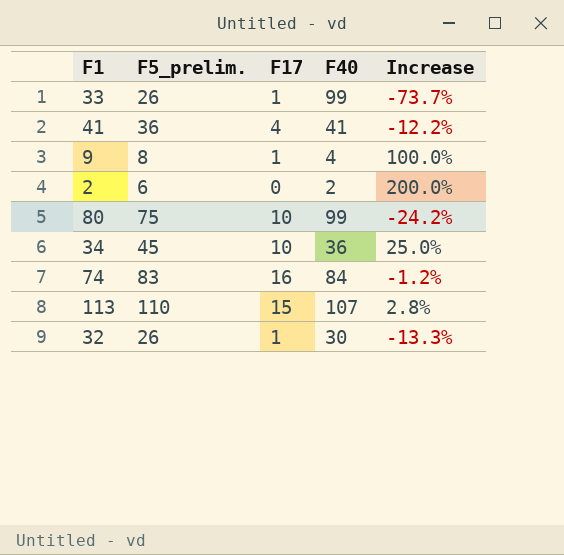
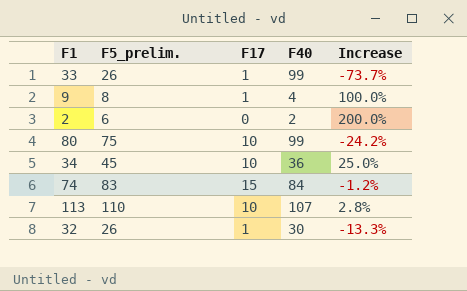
row 41: 36 | 4 | 41 | -12.2% -> none
74 | F17: 16 -> 15
113 | F17: 15 -> 10

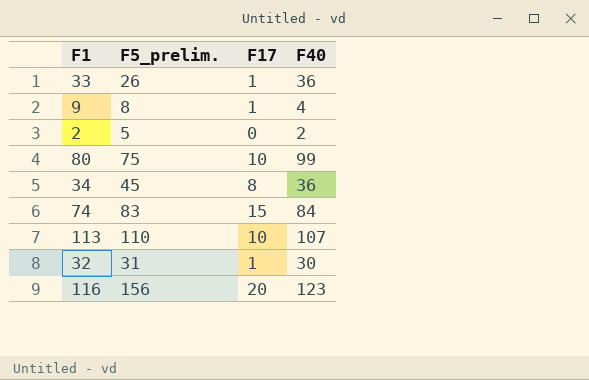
column Increase | formula: ([F5_prelim.] - [F40]) / [F40] -> none
33 | F40: 99 -> 36
2 | F5_prelim.: 6 -> 5
34 | F17: 10 -> 8
32 | F5_prelim.: 26 -> 31
row 116: none -> 156 | 20 | 123

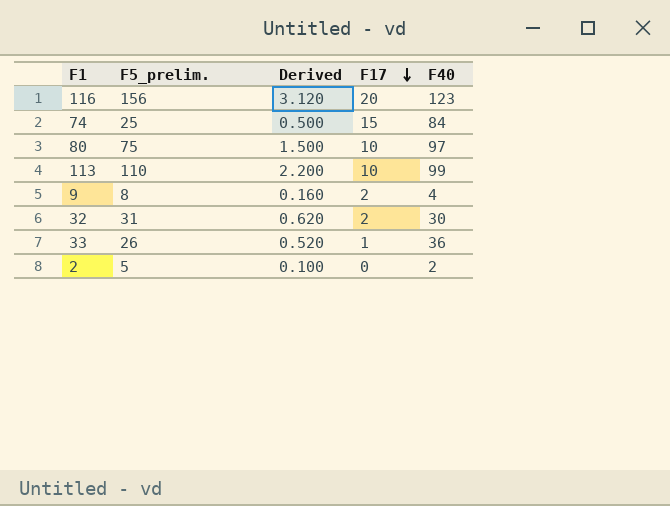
row order: none -> F17 descending
column Derived | formula: none -> [F5_prelim.] * 0.02
row 34: 45 | 8 | 36 -> none
74 | F5_prelim.: 83 -> 25
80 | F40: 99 -> 97
113 | F40: 107 -> 99
9 | F17: 1 -> 2
32 | F17: 1 -> 2

